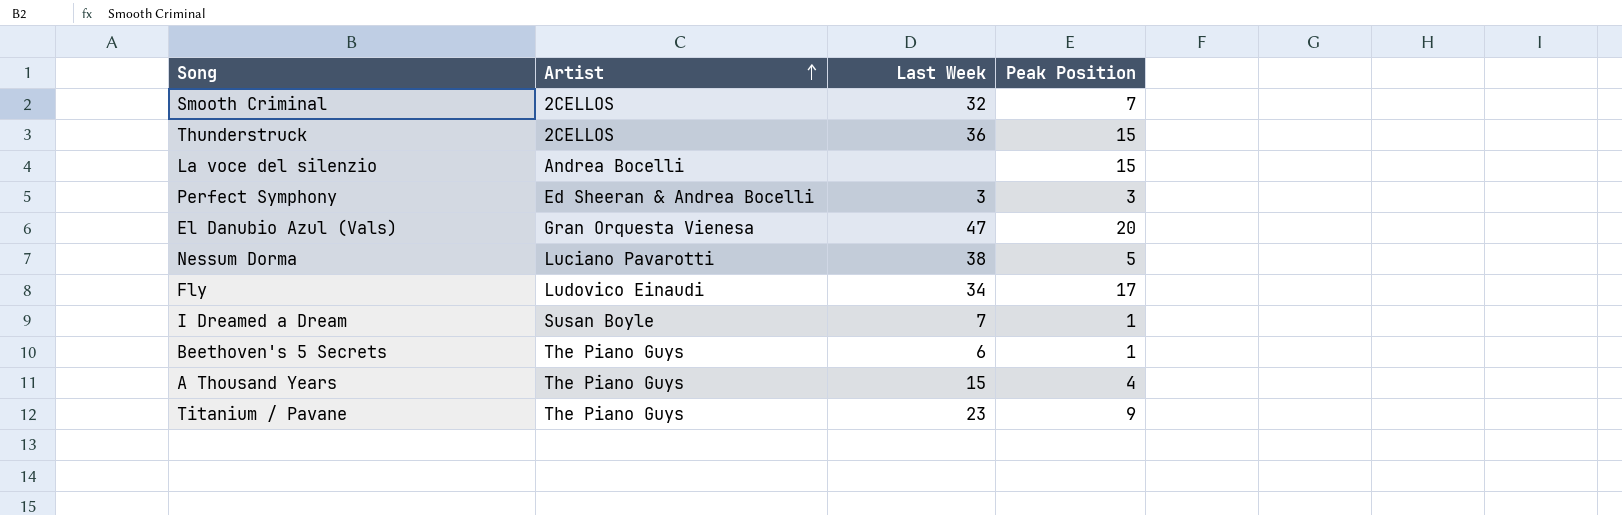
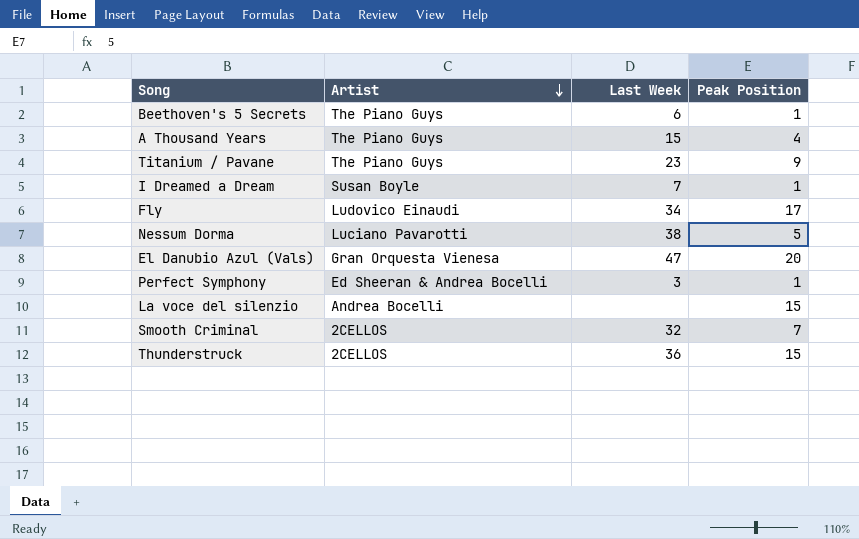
row order: Artist ascending -> Artist descending
Perfect Symphony | Peak Position: 3 -> 1

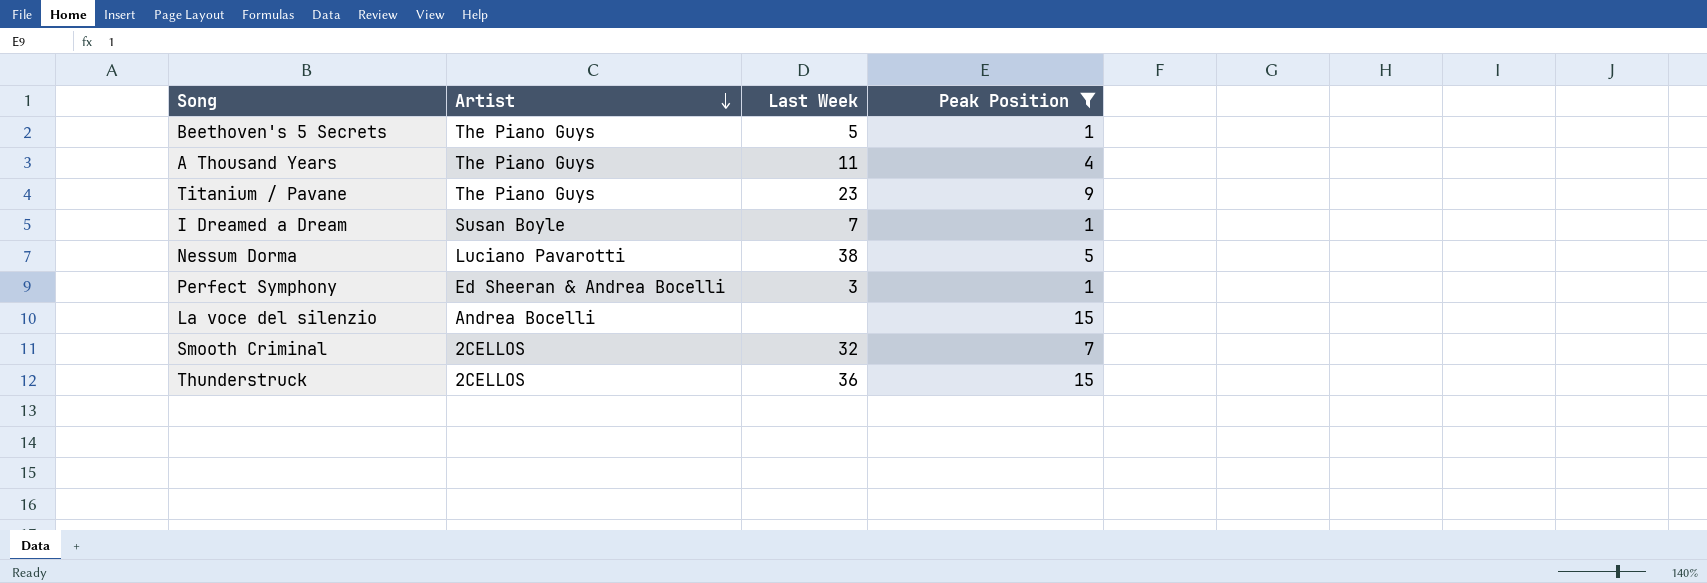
filter: none -> Peak Position <= 15
Beethoven's 5 Secrets | Last Week: 6 -> 5
A Thousand Years | Last Week: 15 -> 11

